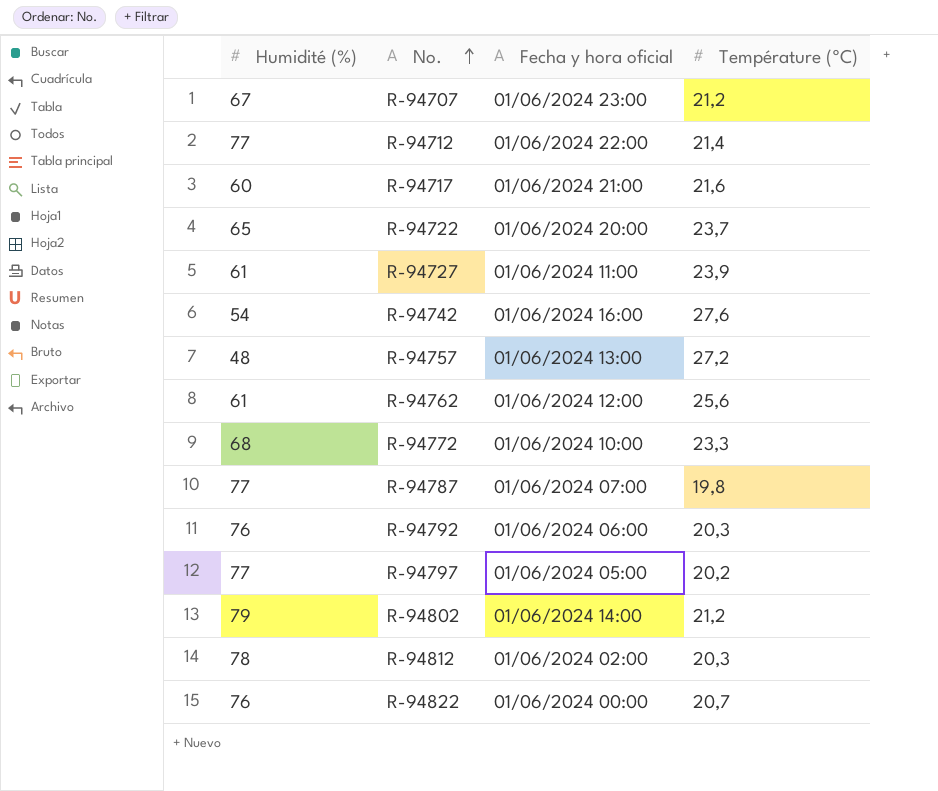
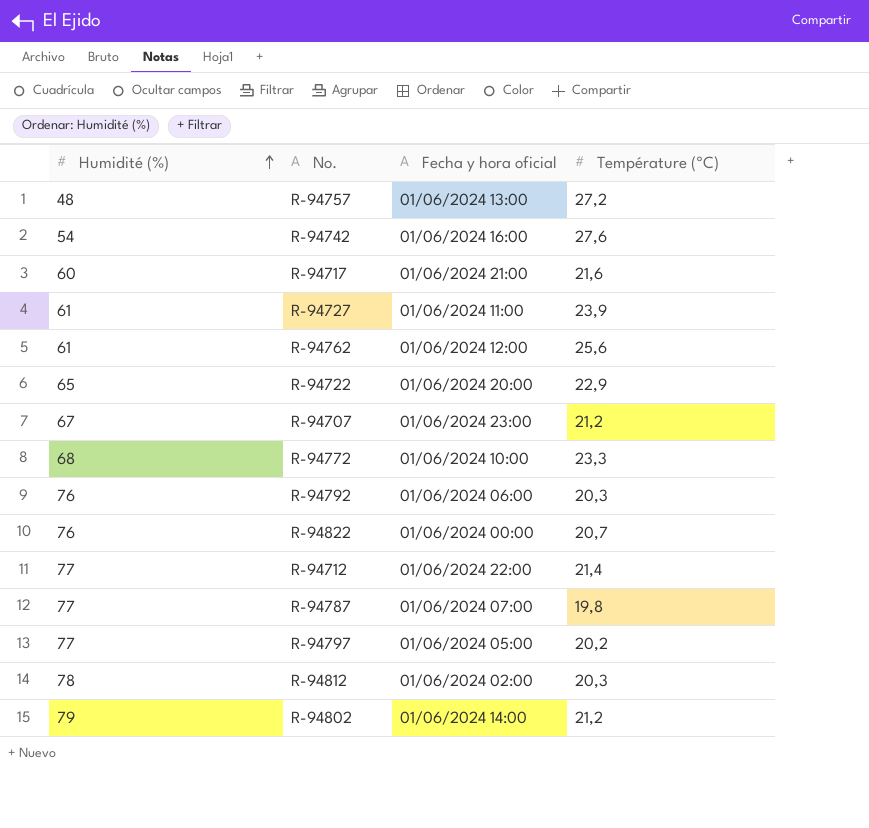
row order: No. ascending -> Humidité (%) ascending
R-94722 | Température (ºC): 23,7 -> 22,9

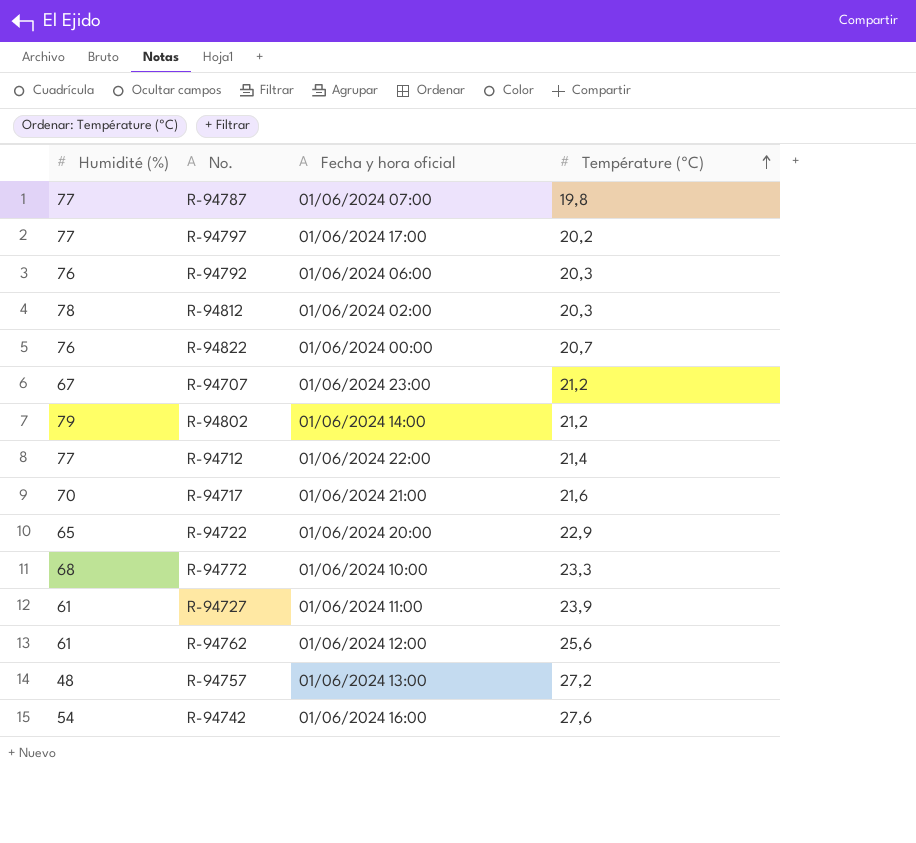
row order: Humidité (%) ascending -> Température (ºC) ascending
R-94797 | Fecha y hora oficial: 01/06/2024 05:00 -> 01/06/2024 17:00
R-94717 | Humidité (%): 60 -> 70

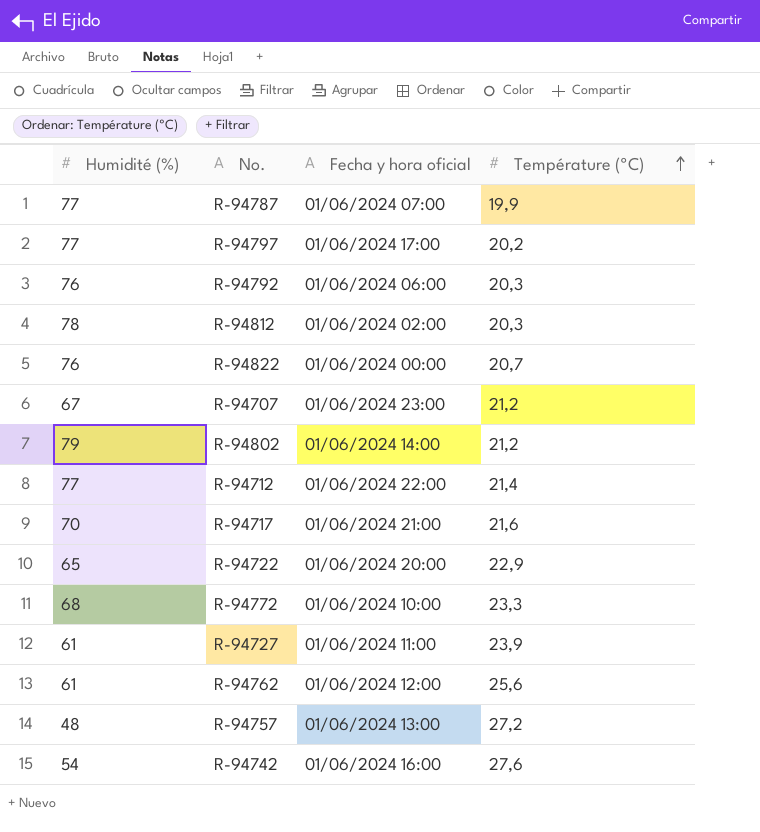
R-94787 | Température (ºC): 19,8 -> 19,9

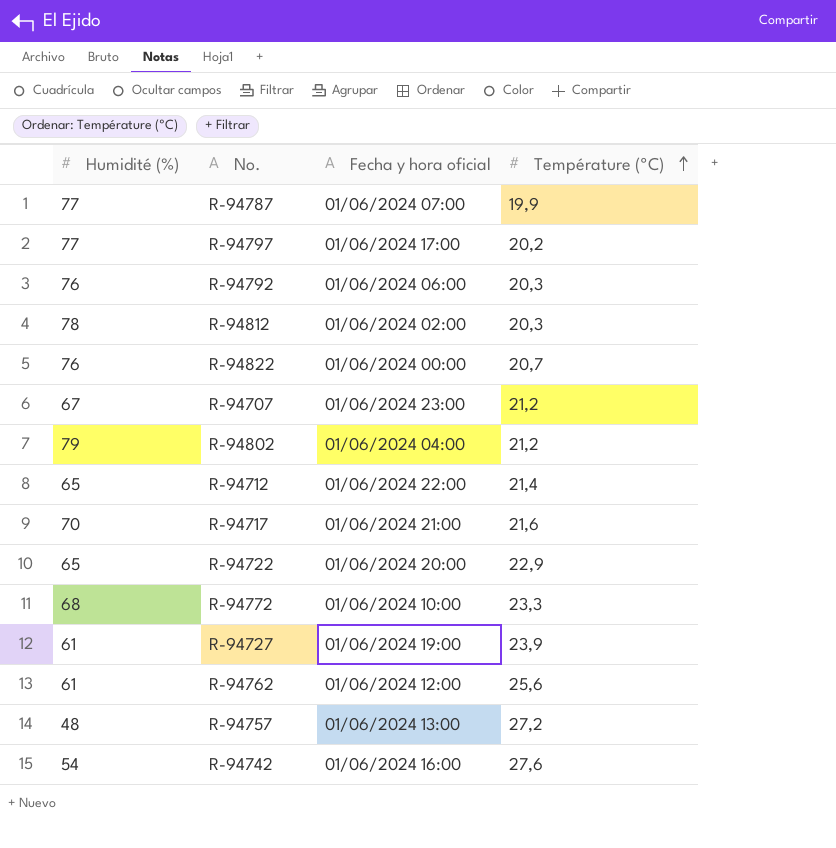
R-94802 | Fecha y hora oficial: 01/06/2024 14:00 -> 01/06/2024 04:00
R-94712 | Humidité (%): 77 -> 65
R-94727 | Fecha y hora oficial: 01/06/2024 11:00 -> 01/06/2024 19:00

